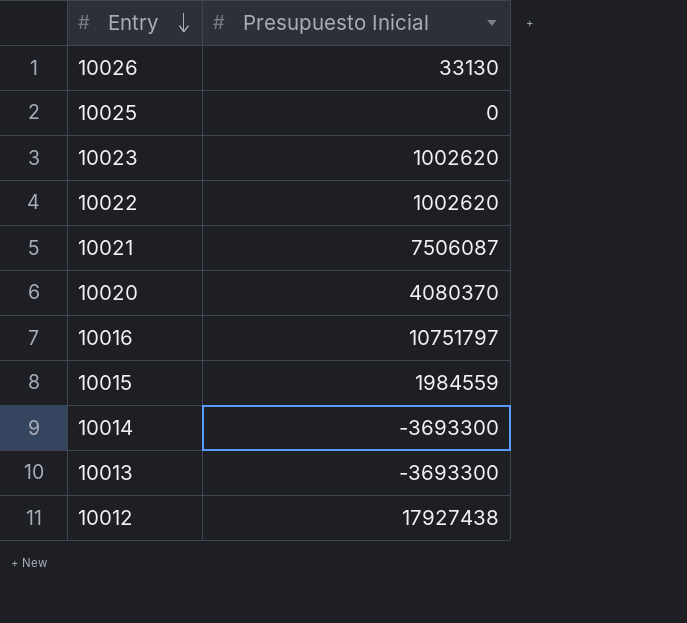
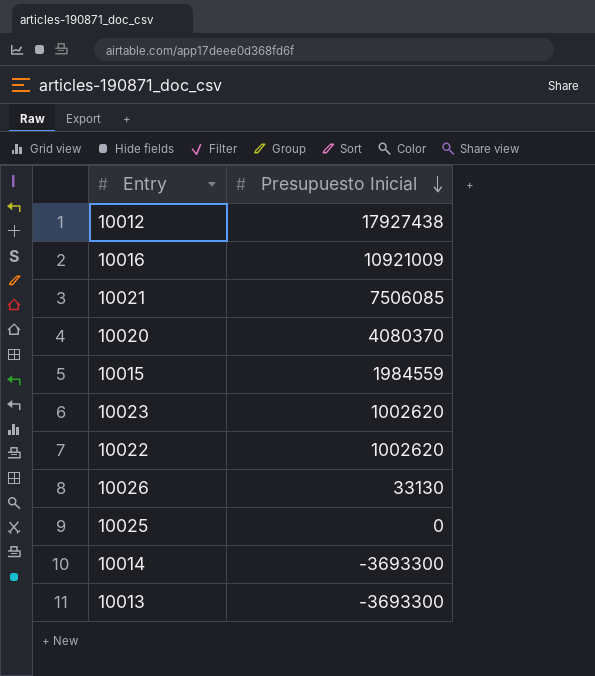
row order: Entry descending -> Presupuesto Inicial descending
10016 | Presupuesto Inicial: 10751797 -> 10921009
10021 | Presupuesto Inicial: 7506087 -> 7506085

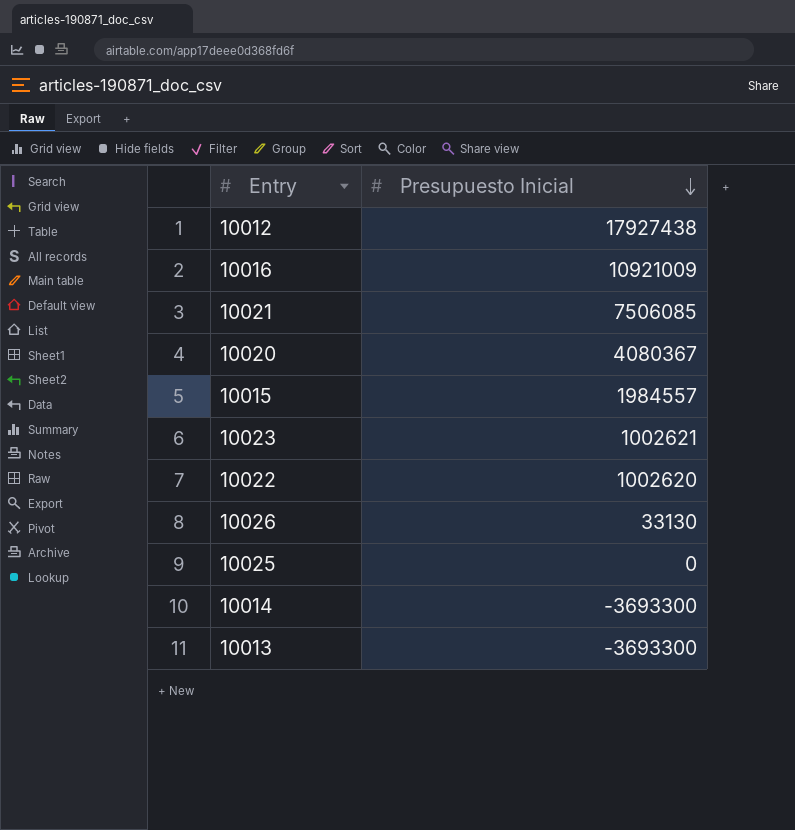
10020 | Presupuesto Inicial: 4080370 -> 4080367
10015 | Presupuesto Inicial: 1984559 -> 1984557
10023 | Presupuesto Inicial: 1002620 -> 1002621

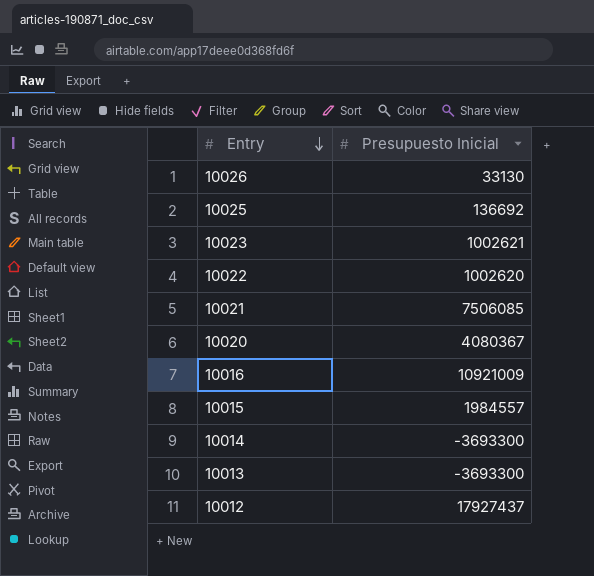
row order: Presupuesto Inicial descending -> Entry descending
10025 | Presupuesto Inicial: 0 -> 136692
10012 | Presupuesto Inicial: 17927438 -> 17927437

